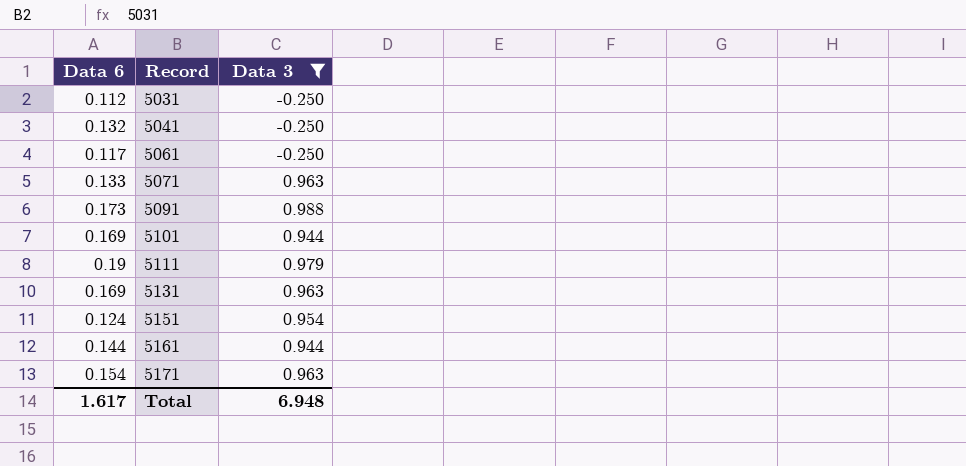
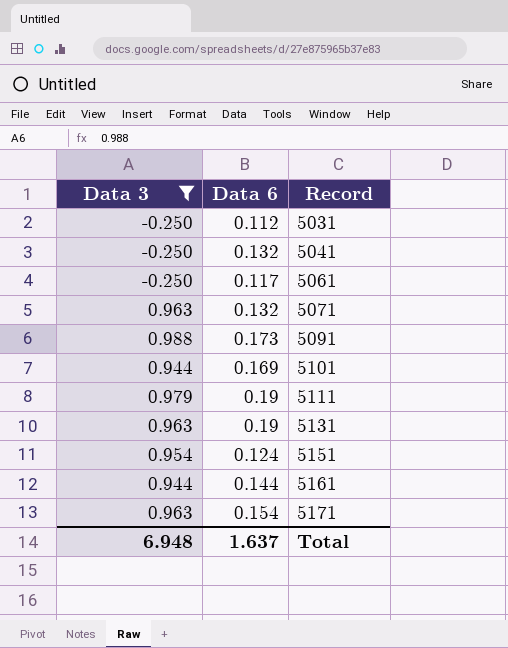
column Data 3 | position: 3 -> 1
5071 | Data 6: 0.133 -> 0.132
5131 | Data 6: 0.169 -> 0.19
Total | Data 6: 1.617 -> 1.637

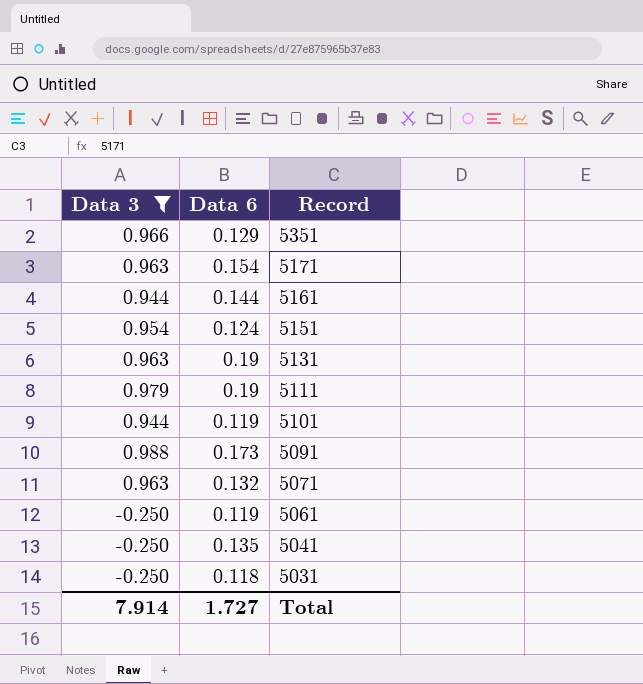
row order: Record ascending -> Record descending
row 5351: none -> 0.966 | 0.129
5101 | Data 6: 0.169 -> 0.119
5061 | Data 6: 0.117 -> 0.119
5041 | Data 6: 0.132 -> 0.135
5031 | Data 6: 0.112 -> 0.118
Total | Data 3: 6.948 -> 7.914
Total | Data 6: 1.637 -> 1.727

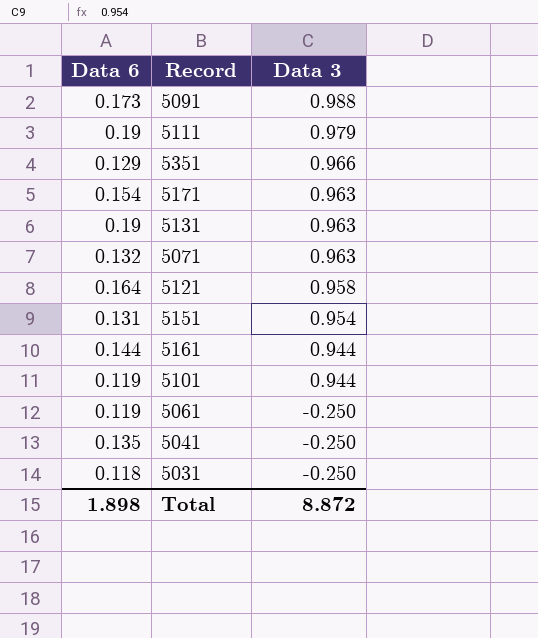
filter: Data 3 != 0.958 -> none
row order: Record descending -> Data 3 descending
column Data 3 | position: 1 -> 3
5151 | Data 6: 0.124 -> 0.131
Total | Data 6: 1.727 -> 1.898
Total | Data 3: 7.914 -> 8.872

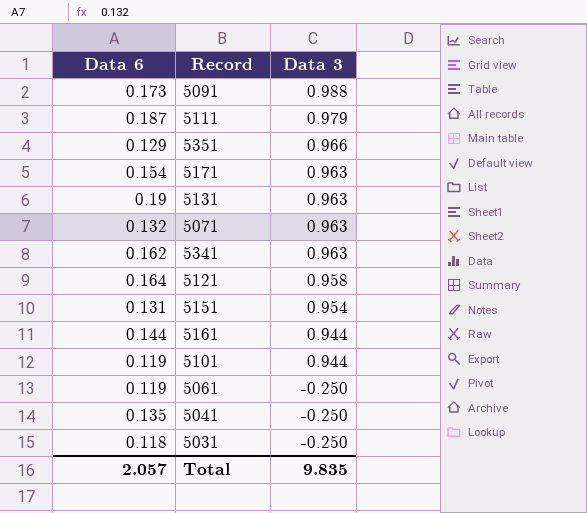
5111 | Data 6: 0.19 -> 0.187
row 5341: none -> 0.162 | 0.963
Total | Data 6: 1.898 -> 2.057
Total | Data 3: 8.872 -> 9.835

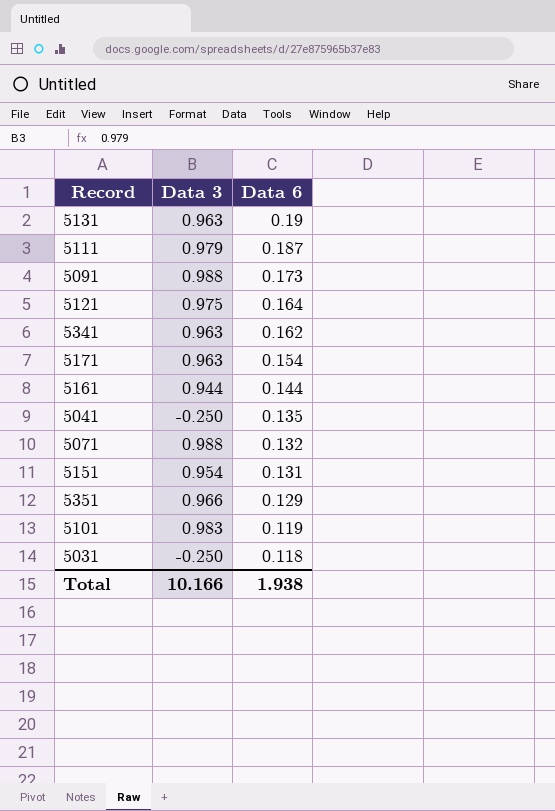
row order: Data 3 descending -> Data 6 descending
column Data 6 | position: 1 -> 3
row 5061: 0.119 | -0.250 -> none
5121 | Data 3: 0.958 -> 0.975
5071 | Data 3: 0.963 -> 0.988
5101 | Data 3: 0.944 -> 0.983
Total | Data 3: 9.835 -> 10.166
Total | Data 6: 2.057 -> 1.938

